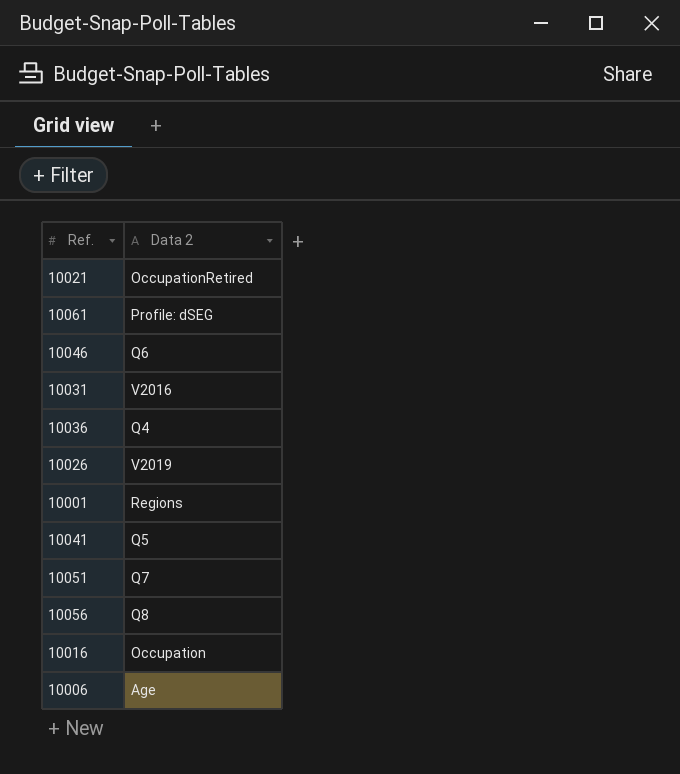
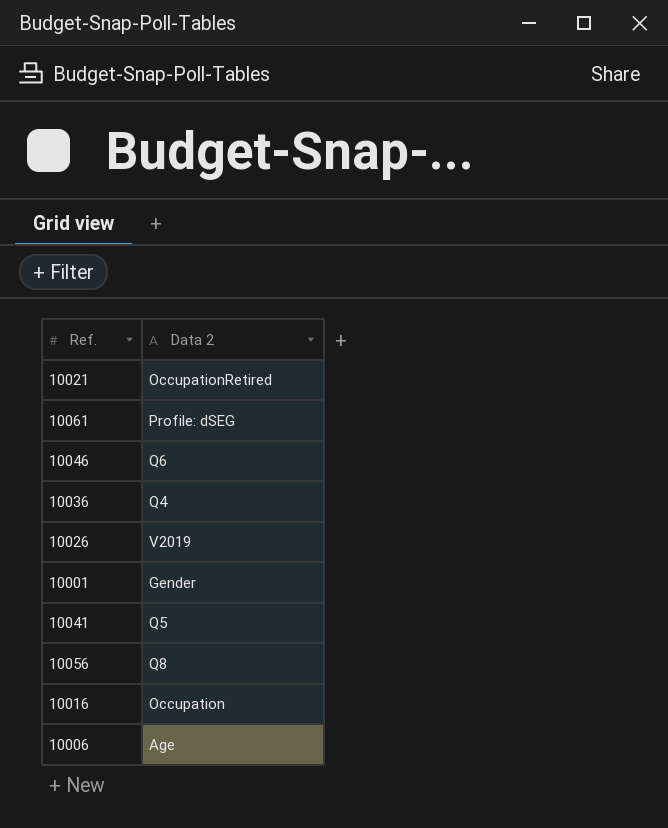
row 10031: V2016 -> none
row 10051: Q7 -> none
10001 | Data 2: Regions -> Gender

